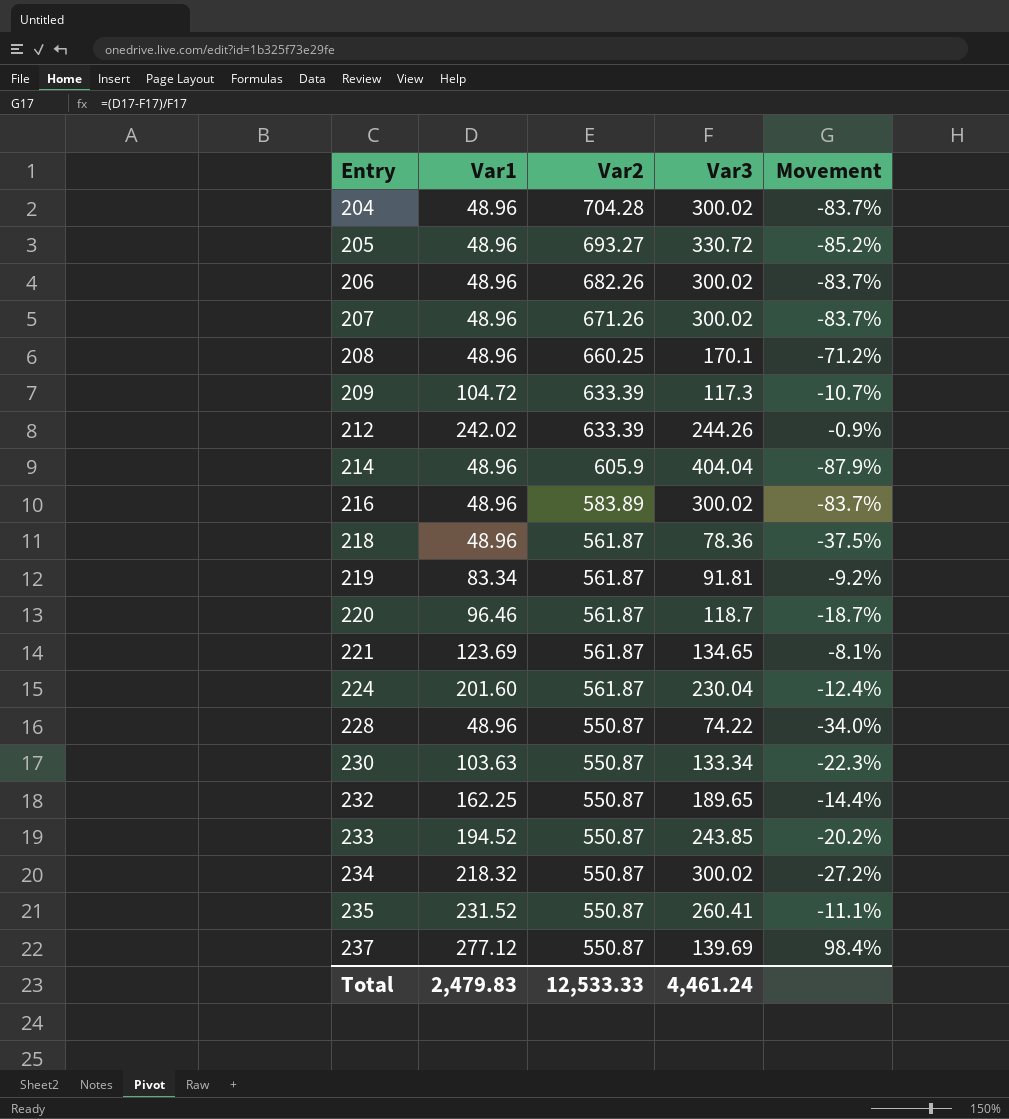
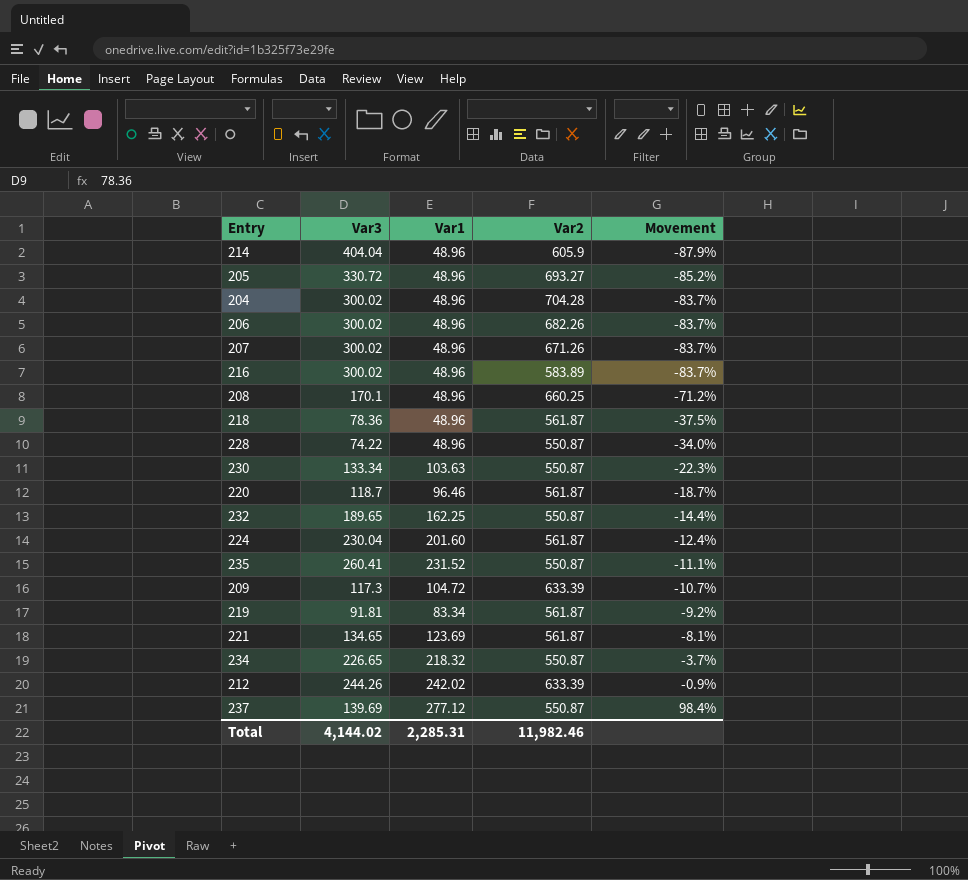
row order: Entry ascending -> Movement ascending
column Var3 | position: 4 -> 2
row 233: 194.52 | 550.87 | 243.85 | -20.2% -> none
234 | Var3: 300.02 -> 226.65
234 | Movement: -27.2% -> -3.7%
Total | Var3: 4,461.24 -> 4,144.02
Total | Var1: 2,479.83 -> 2,285.31
Total | Var2: 12,533.33 -> 11,982.46

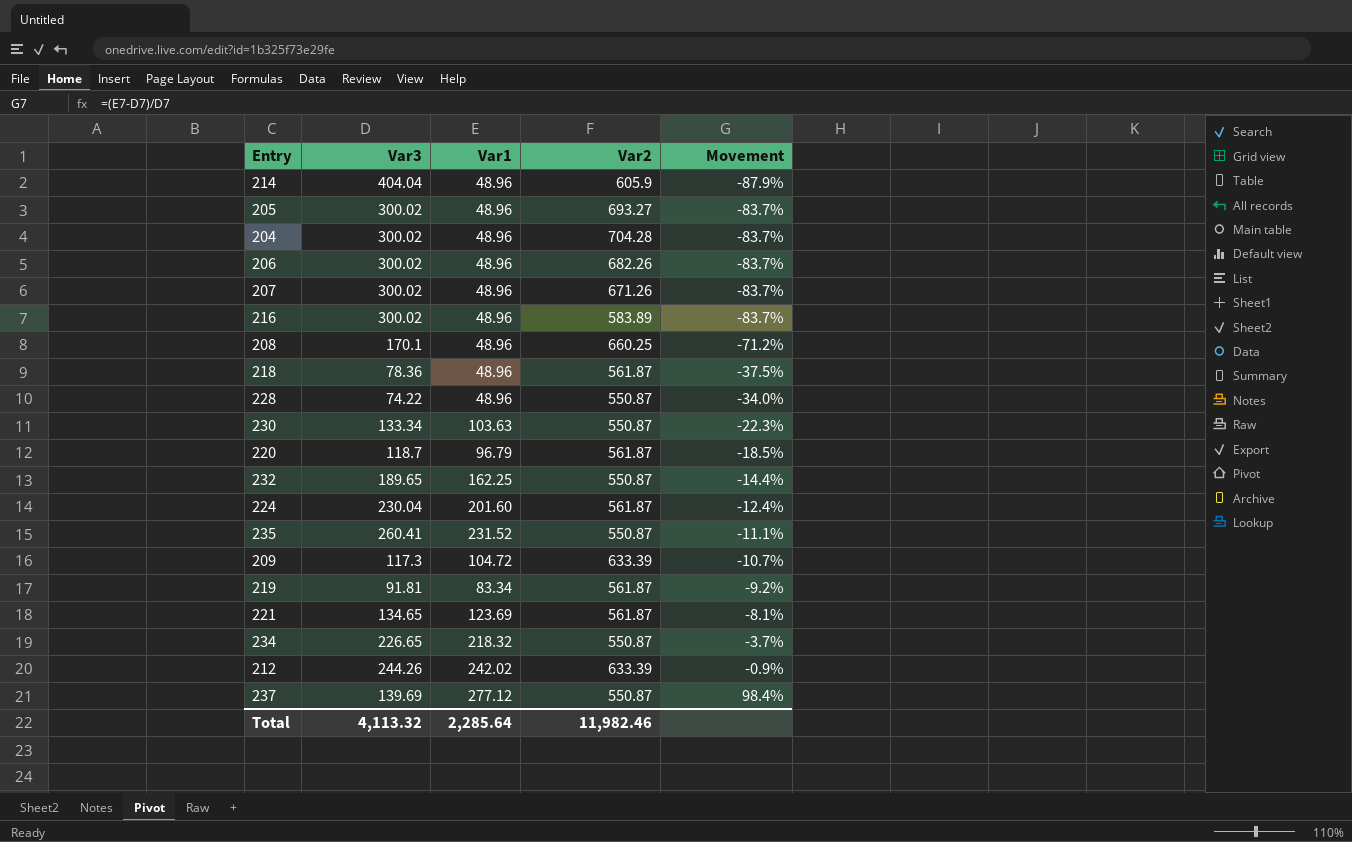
205 | Var3: 330.72 -> 300.02
205 | Movement: -85.2% -> -83.7%
220 | Var1: 96.46 -> 96.79
220 | Movement: -18.7% -> -18.5%
Total | Var3: 4,144.02 -> 4,113.32
Total | Var1: 2,285.31 -> 2,285.64

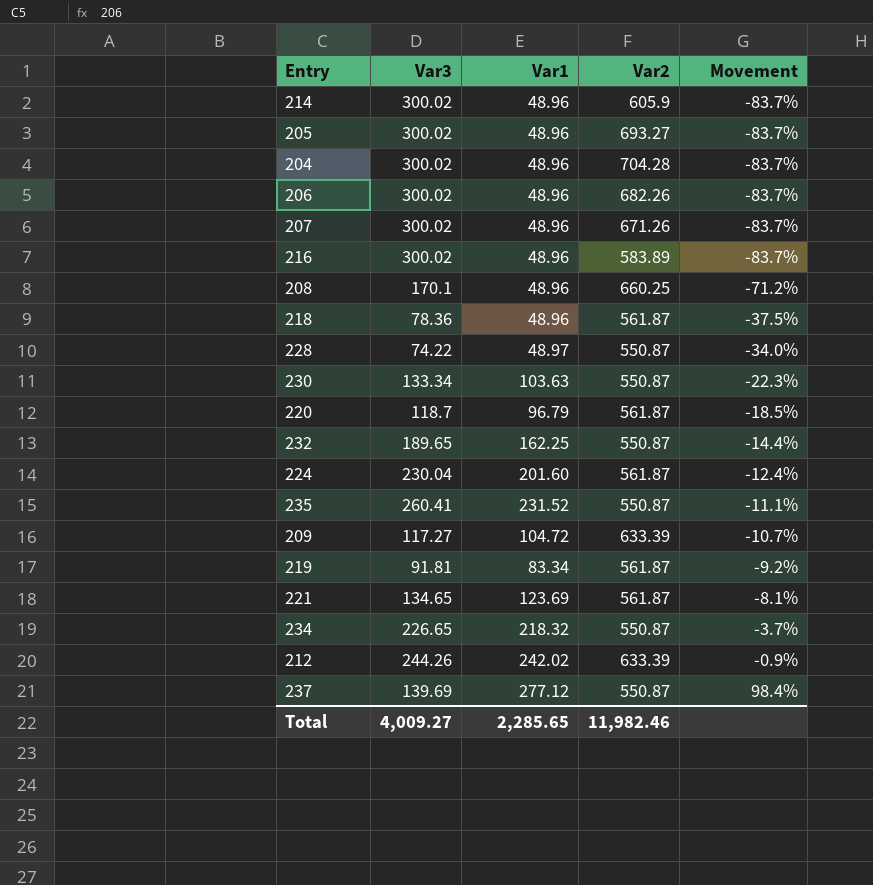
214 | Var3: 404.04 -> 300.02
214 | Movement: -87.9% -> -83.7%
228 | Var1: 48.96 -> 48.97
209 | Var3: 117.3 -> 117.27
Total | Var3: 4,113.32 -> 4,009.27
Total | Var1: 2,285.64 -> 2,285.65

